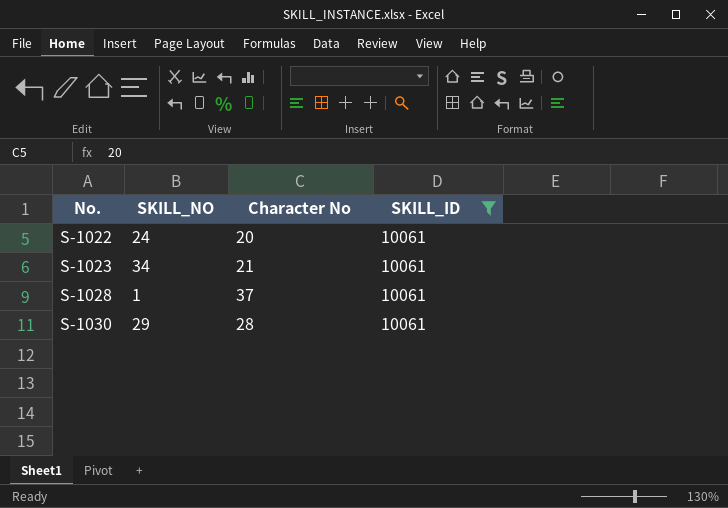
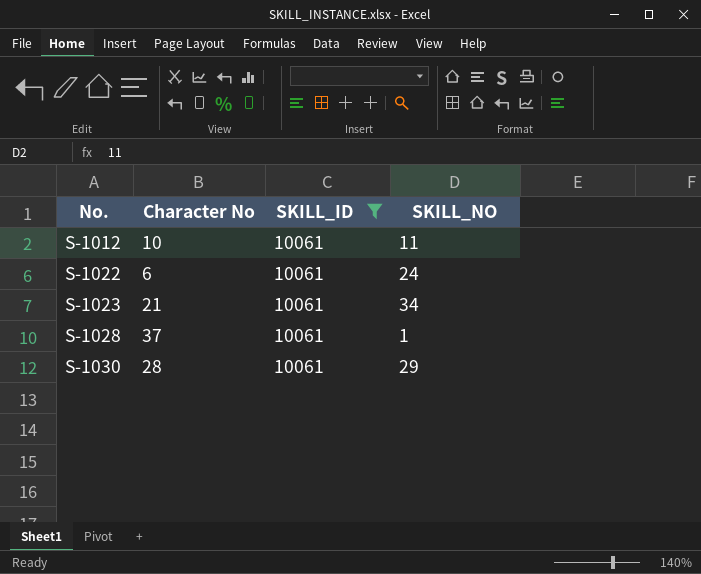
column SKILL_NO | position: 2 -> 4
row S-1012: none -> 10 | 10061 | 11
S-1022 | Character No: 20 -> 6

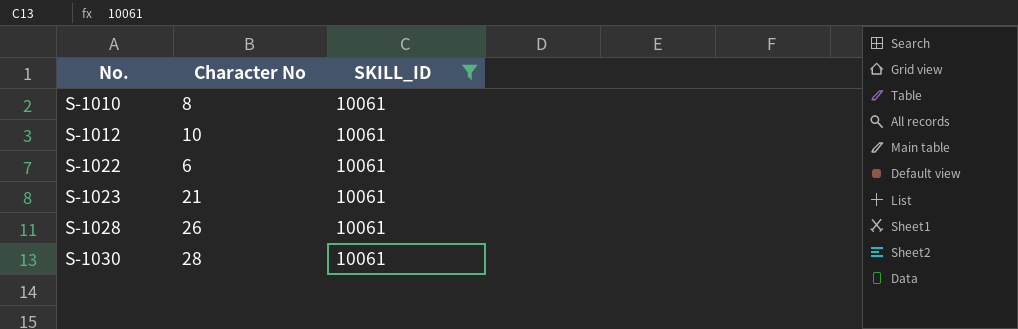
column SKILL_NO | position: 4 -> none
row S-1010: none -> 8 | 10061
S-1028 | Character No: 37 -> 26

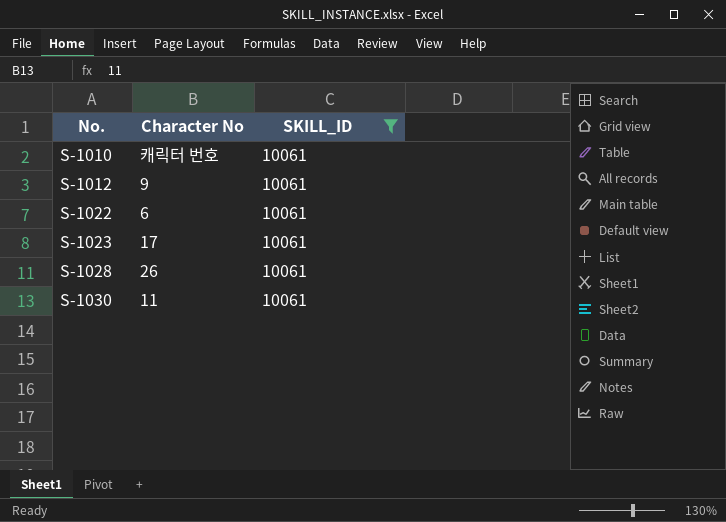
S-1010 | Character No: 8 -> 캐릭터 번호
S-1012 | Character No: 10 -> 9
S-1023 | Character No: 21 -> 17
S-1030 | Character No: 28 -> 11

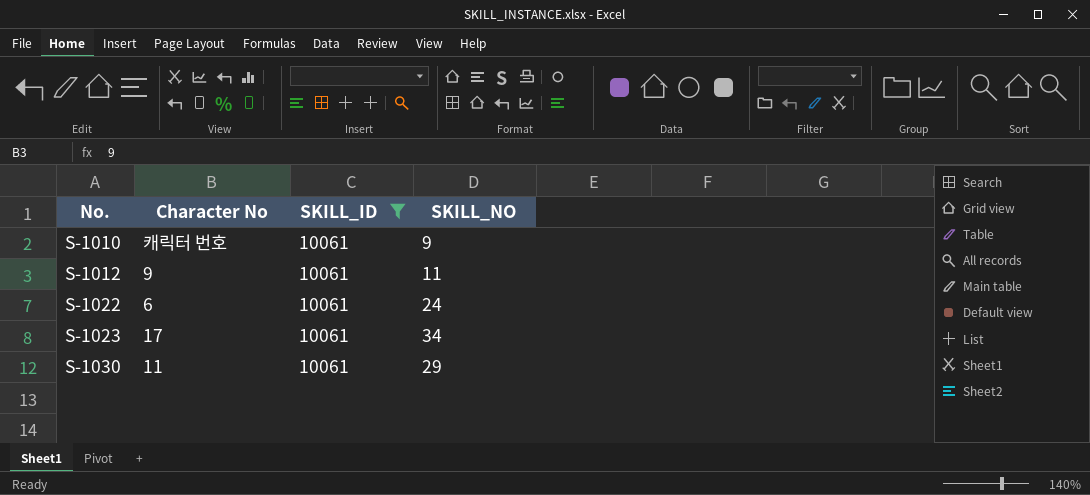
column SKILL_NO | position: none -> 4
row S-1028: 26 | 10061 -> none

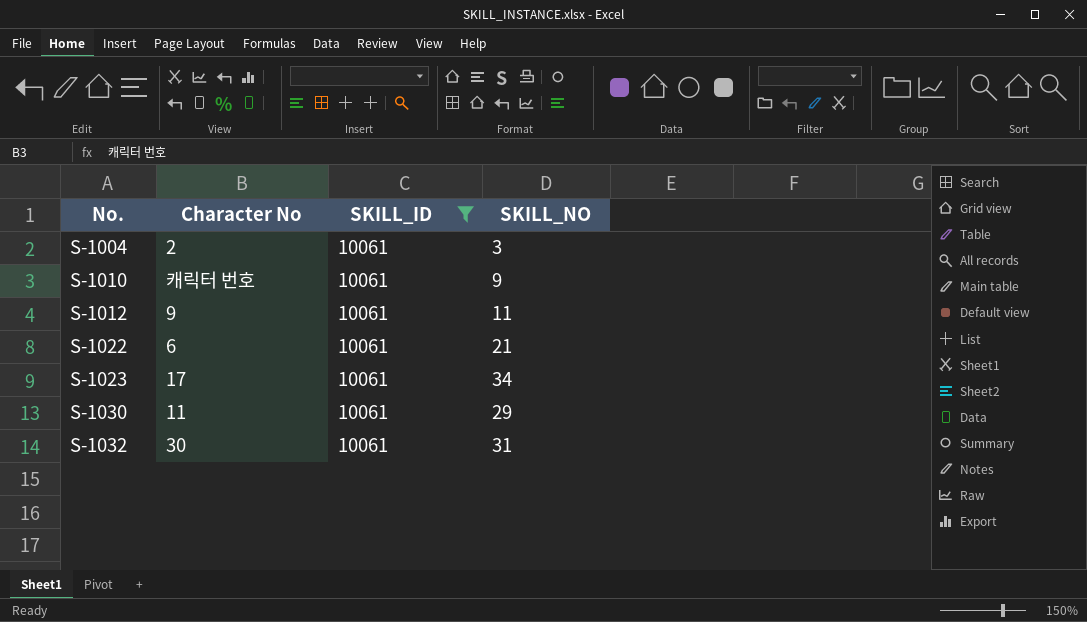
row S-1004: none -> 2 | 10061 | 3
S-1022 | SKILL_NO: 24 -> 21
row S-1032: none -> 30 | 10061 | 31

